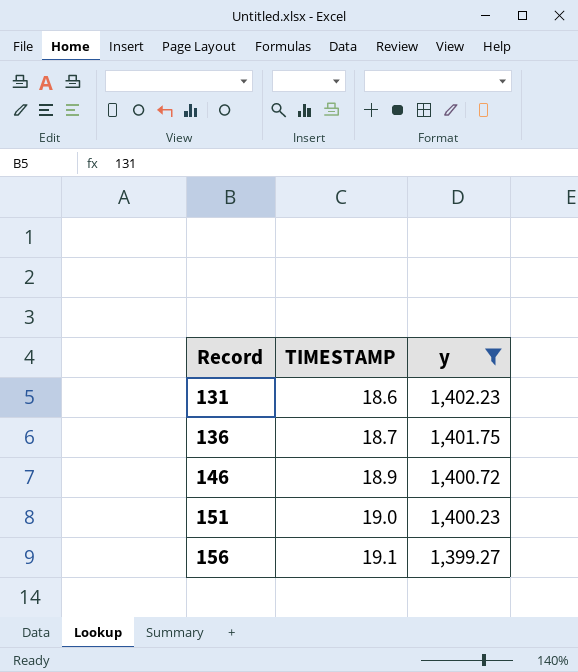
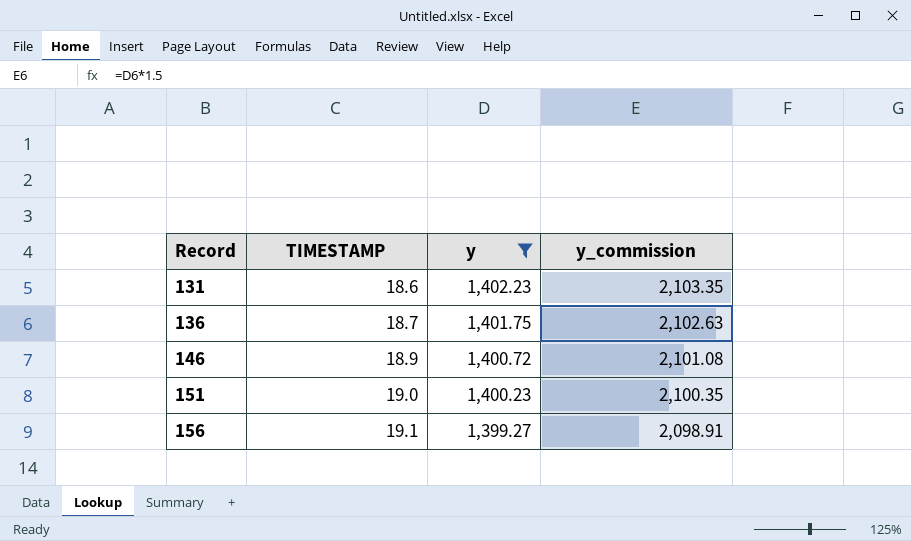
column y_commission | formula: none -> [y] * 1.5

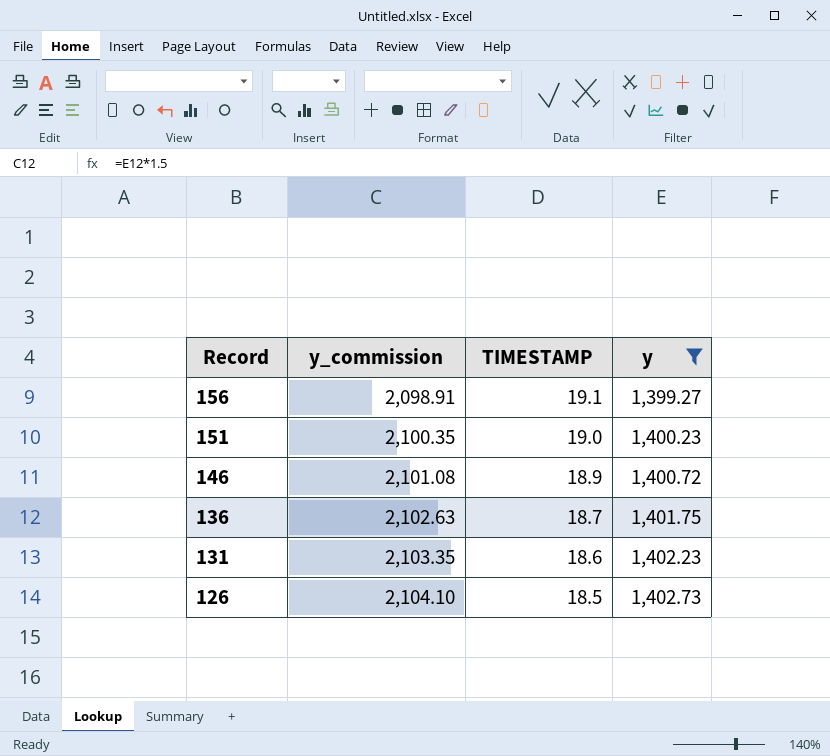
row order: Record ascending -> Record descending
column y_commission | position: 4 -> 2
row 126: none -> 2,104.10 | 18.5 | 1,402.73

